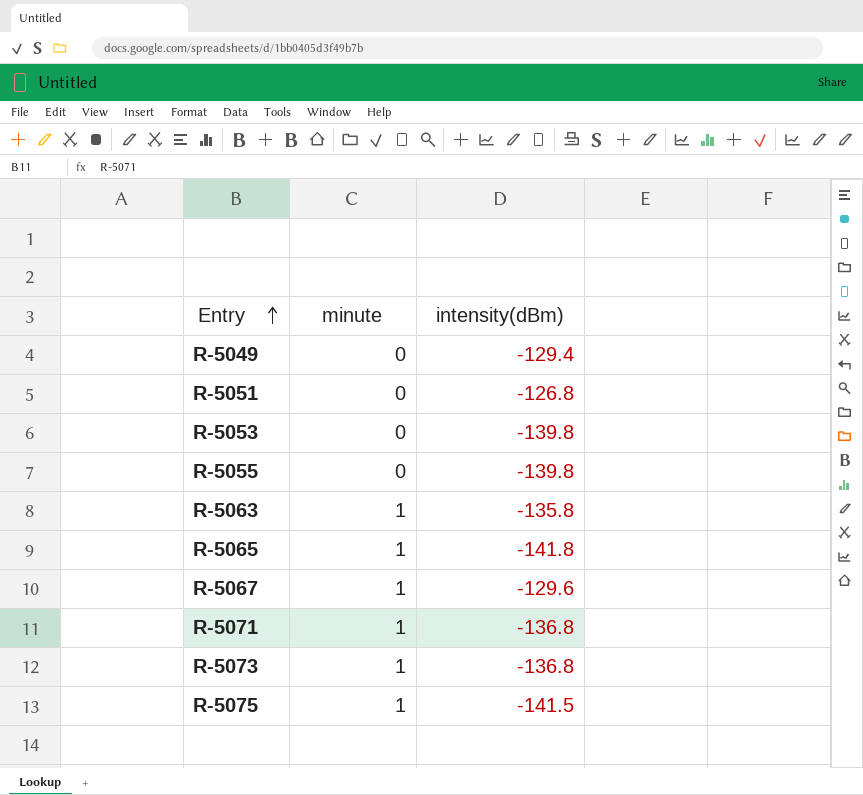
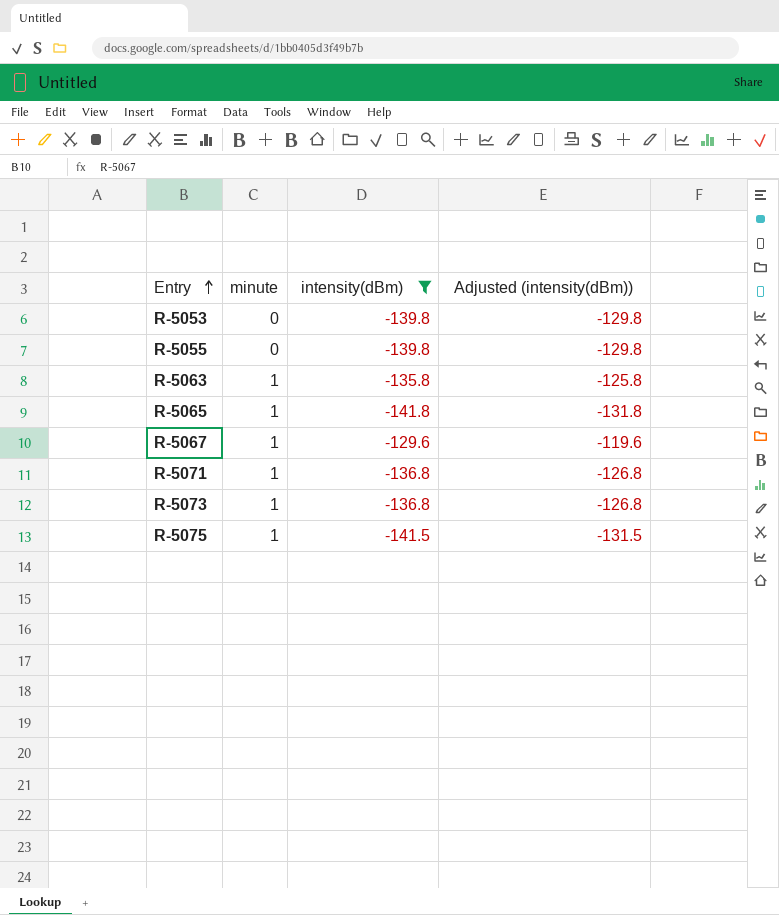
filter: none -> intensity(dBm) <= -129.6
column Adjusted (intensity(dBm)) | formula: none -> [intensity(dBm)] + 10

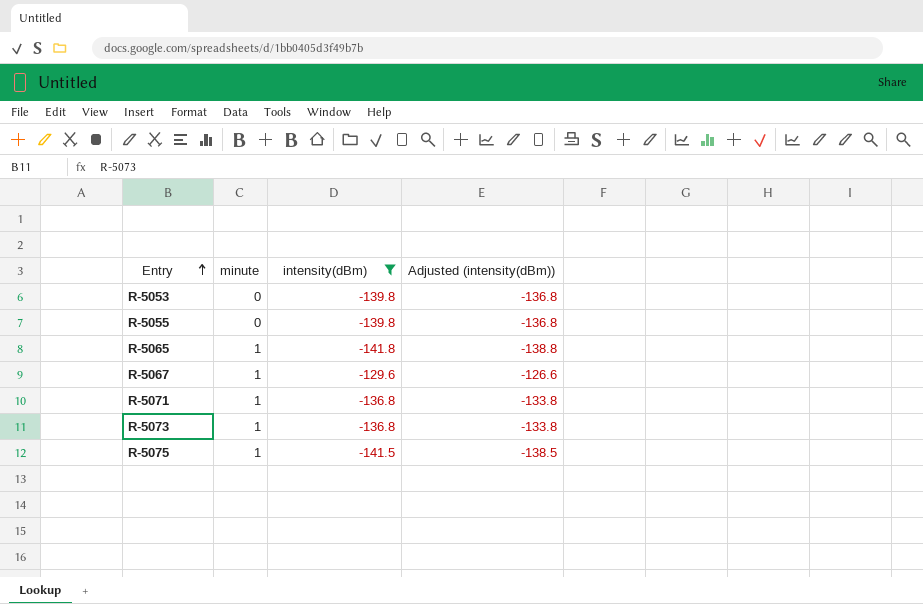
column Adjusted (intensity(dBm)) | formula: [intensity(dBm)] + 10 -> [intensity(dBm)] + 3
row R-5063: 1 | -135.8 | -125.8 -> none

